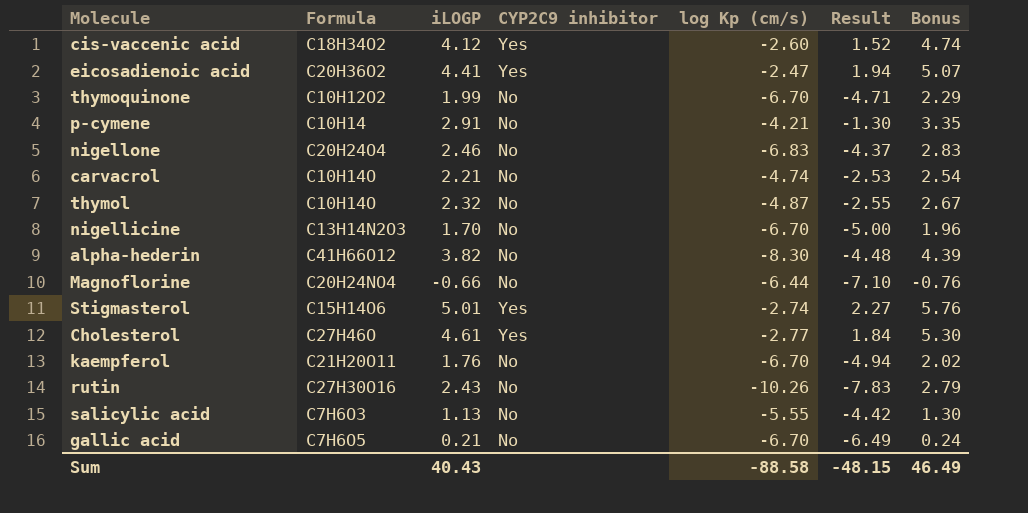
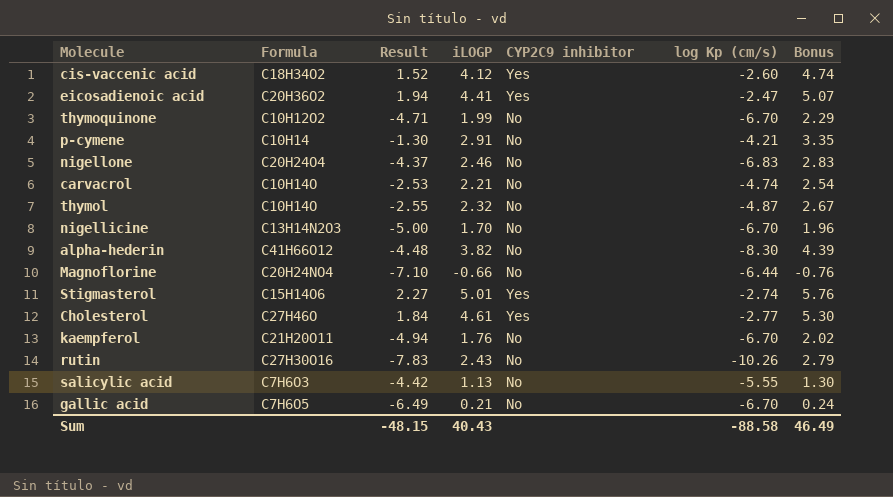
column Result | position: 6 -> 3

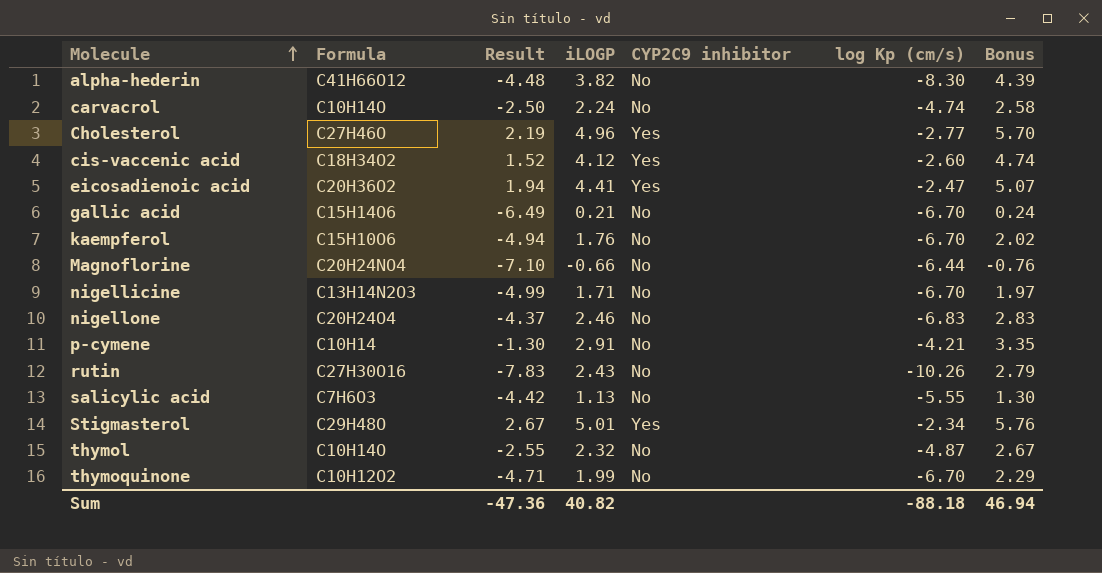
row order: none -> Molecule ascending
carvacrol | Result: -2.53 -> -2.50
carvacrol | iLOGP: 2.21 -> 2.24
carvacrol | Bonus: 2.54 -> 2.58
Cholesterol | Result: 1.84 -> 2.19
Cholesterol | iLOGP: 4.61 -> 4.96
Cholesterol | Bonus: 5.30 -> 5.70
gallic acid | Formula: C7H6O5 -> C15H14O6
kaempferol | Formula: C21H20O11 -> C15H10O6
nigellicine | Result: -5.00 -> -4.99
nigellicine | iLOGP: 1.70 -> 1.71
nigellicine | Bonus: 1.96 -> 1.97
Stigmasterol | Formula: C15H14O6 -> C29H48O
Stigmasterol | Result: 2.27 -> 2.67
Stigmasterol | log Kp (cm/s): -2.74 -> -2.34
Sum | Result: -48.15 -> -47.36
Sum | iLOGP: 40.43 -> 40.82
Sum | log Kp (cm/s): -88.58 -> -88.18
Sum | Bonus: 46.49 -> 46.94

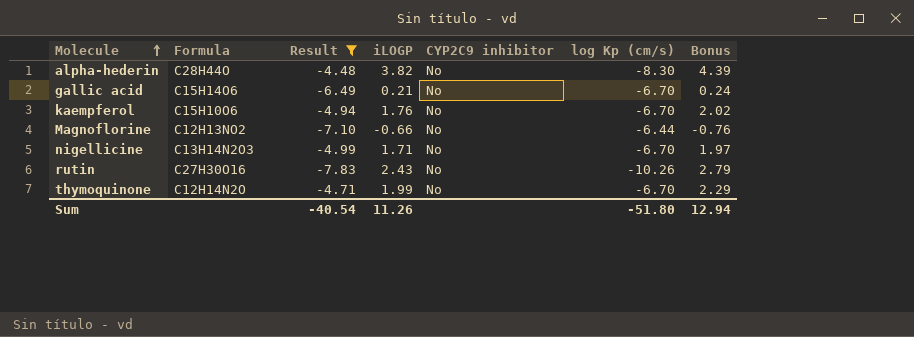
filter: none -> Result <= -4.48
alpha-hederin | Formula: C41H66O12 -> C28H44O
Magnoflorine | Formula: C20H24NO4 -> C12H13NO2
thymoquinone | Formula: C10H12O2 -> C12H14N2O
Sum | Result: -47.36 -> -40.54
Sum | iLOGP: 40.82 -> 11.26
Sum | log Kp (cm/s): -88.18 -> -51.80
Sum | Bonus: 46.94 -> 12.94

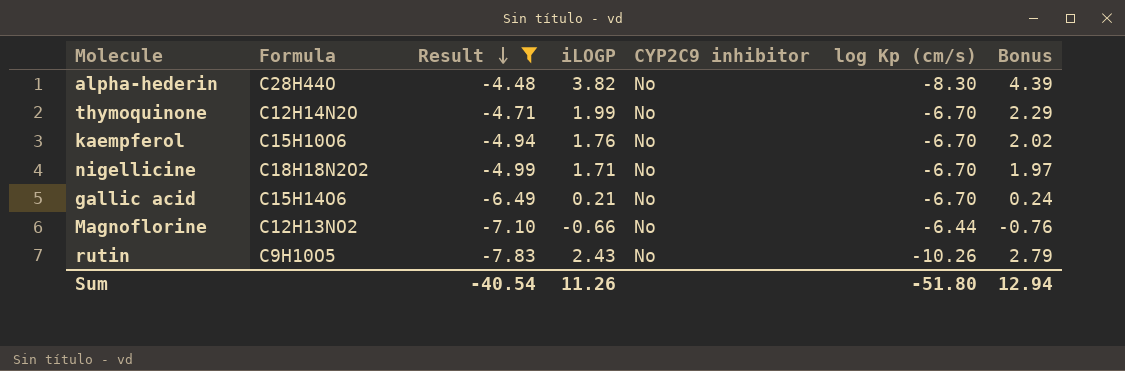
row order: Molecule ascending -> Result descending
nigellicine | Formula: C13H14N2O3 -> C18H18N2O2
rutin | Formula: C27H30O16 -> C9H10O5

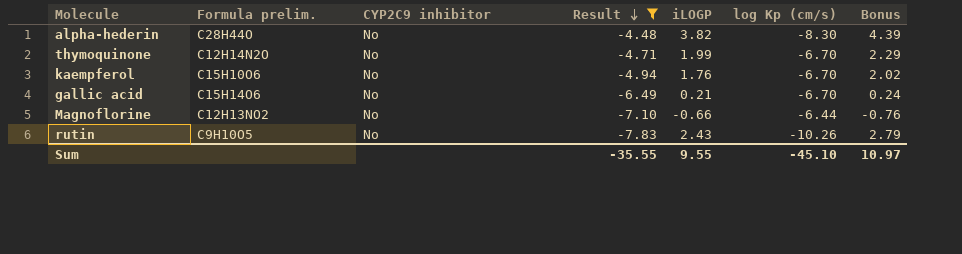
column name: Formula -> Formula prelim.
column CYP2C9 inhibitor | position: 5 -> 3
row nigellicine: C18H18N2O2 | -4.99 | 1.71 | No | -6.70 | 1.97 -> none
Sum | Result: -40.54 -> -35.55
Sum | iLOGP: 11.26 -> 9.55
Sum | log Kp (cm/s): -51.80 -> -45.10
Sum | Bonus: 12.94 -> 10.97

